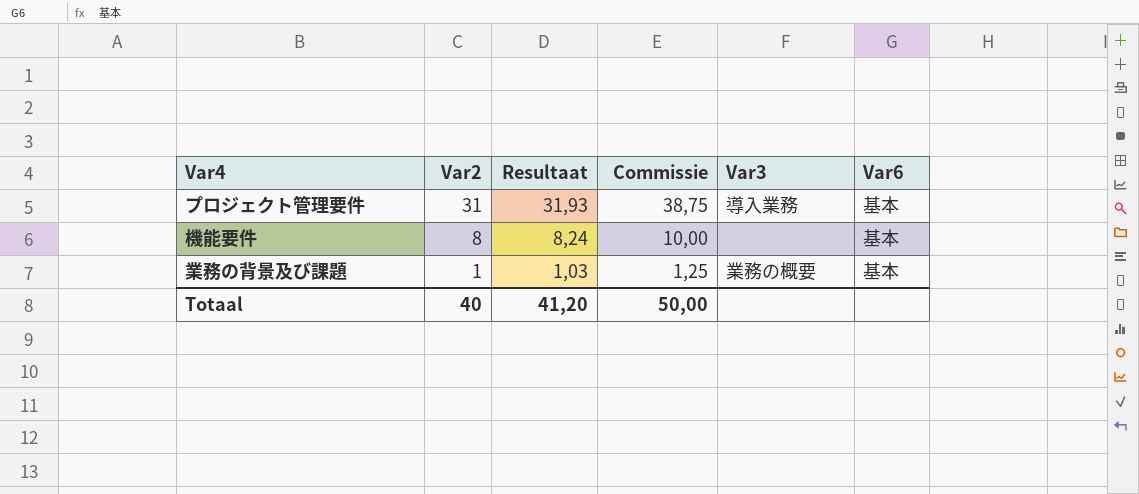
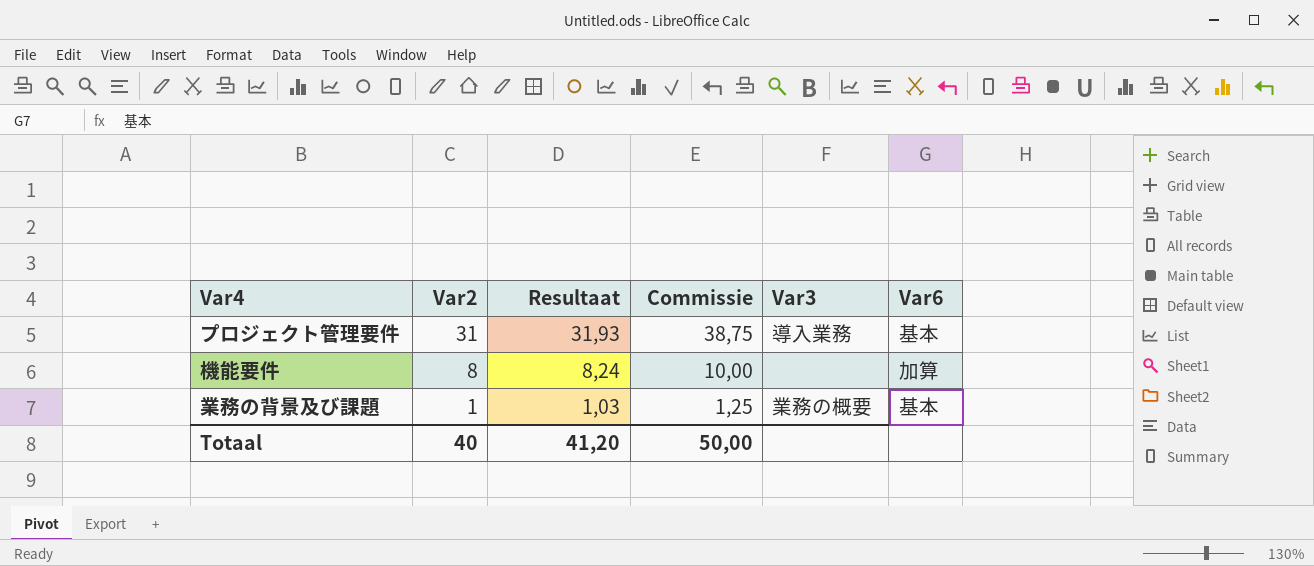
機能要件 | Var6: 基本 -> 加算

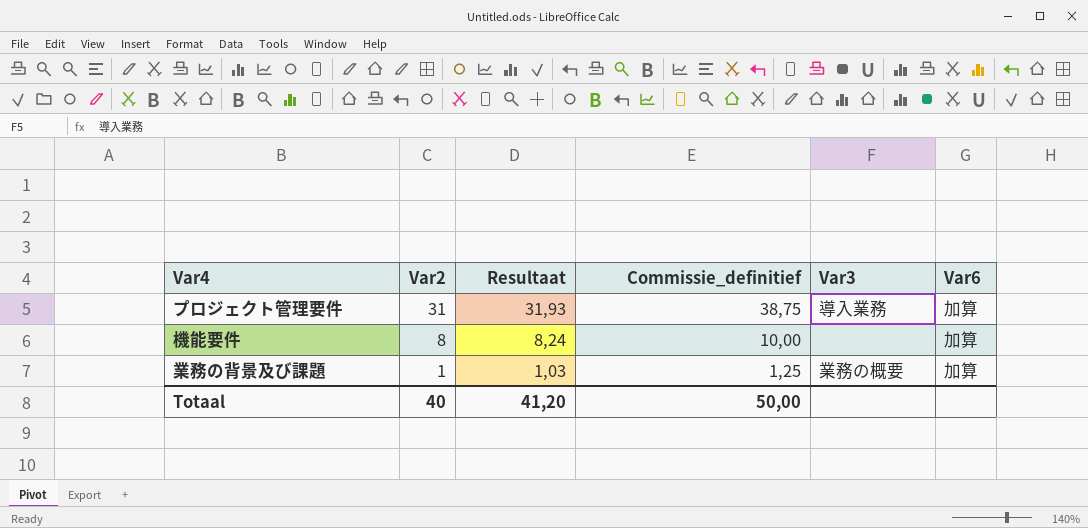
column name: Commissie -> Commissie_definitief
プロジェクト管理要件 | Var6: 基本 -> 加算
業務の背景及び課題 | Var6: 基本 -> 加算

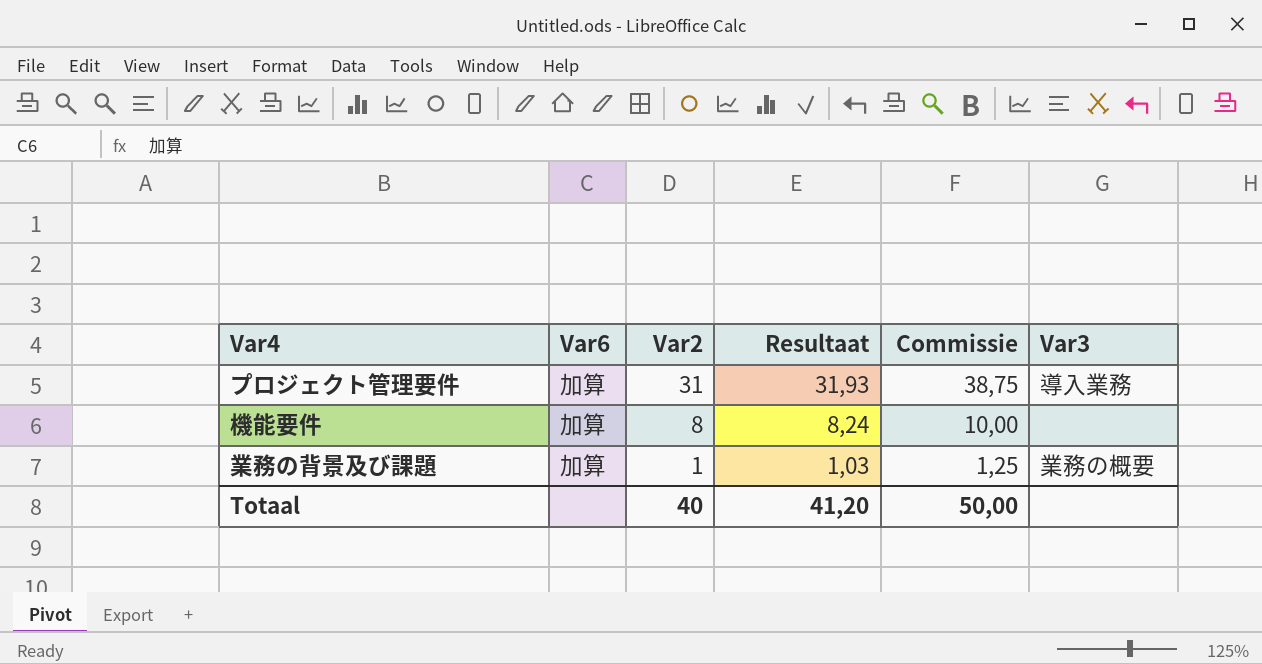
column Var6 | position: 6 -> 2
column name: Commissie_definitief -> Commissie

